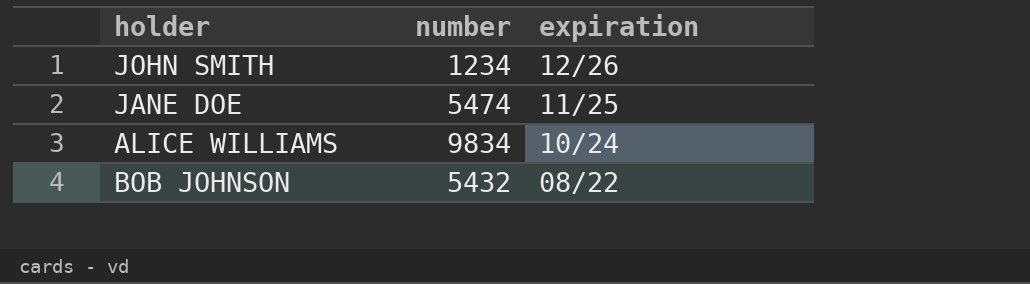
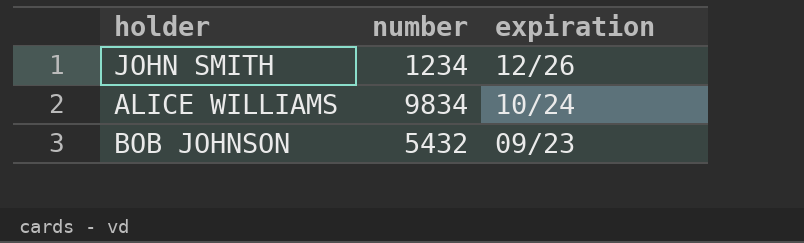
row JANE DOE: 5474 | 11/25 -> none
BOB JOHNSON | expiration: 08/22 -> 09/23

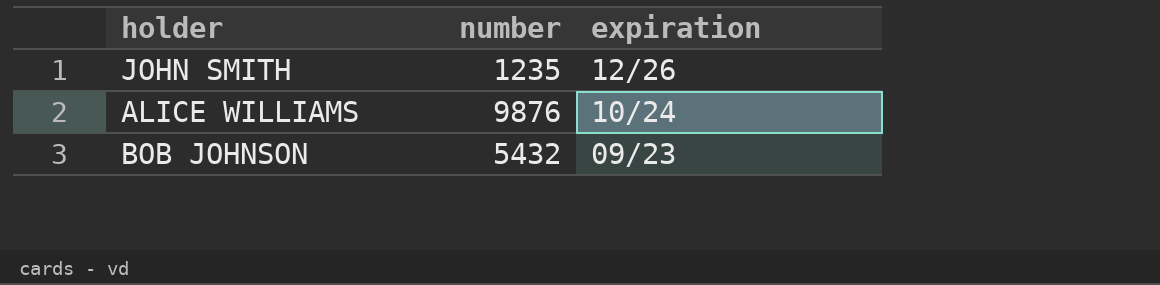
JOHN SMITH | number: 1234 -> 1235
ALICE WILLIAMS | number: 9834 -> 9876

